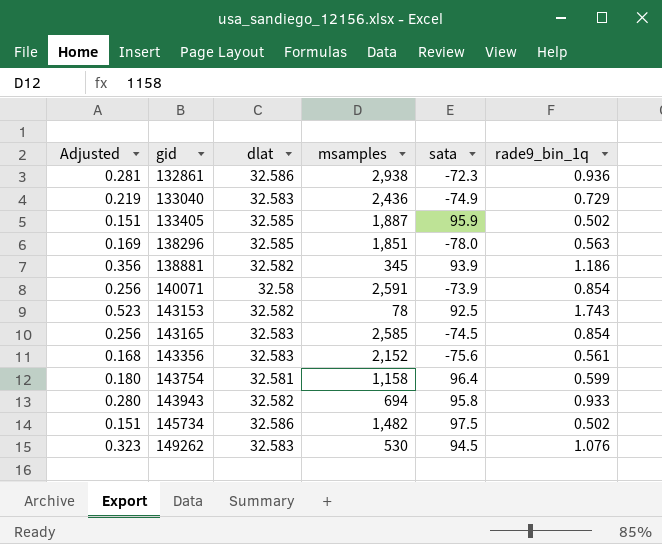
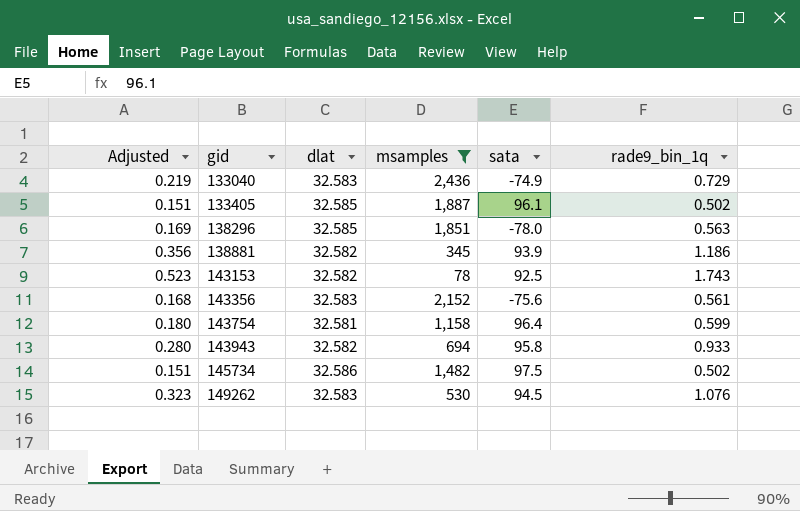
filter: none -> msamples <= 2,436
133405 | sata: 95.9 -> 96.1

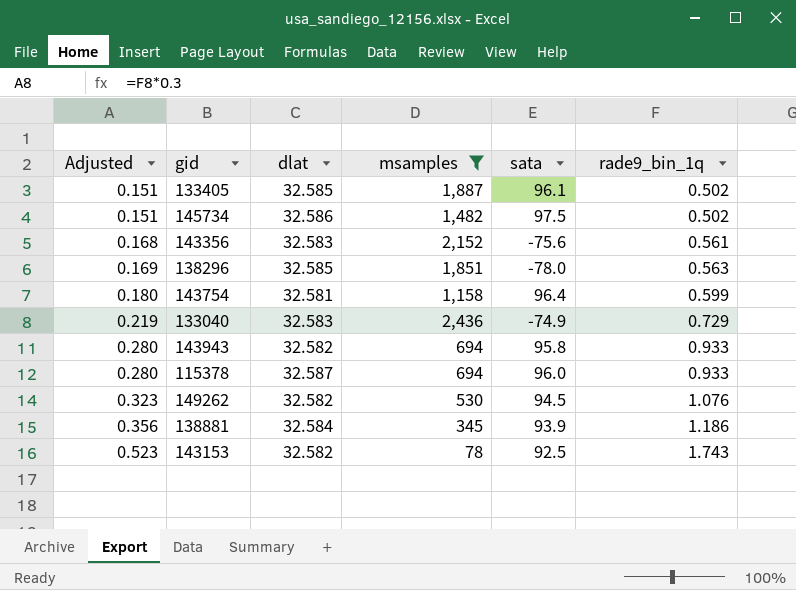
row order: gid ascending -> Adjusted ascending
row 115378: none -> 0.280 | 32.587 | 694 | 96.0 | 0.933
149262 | dlat: 32.583 -> 32.582
138881 | dlat: 32.582 -> 32.584

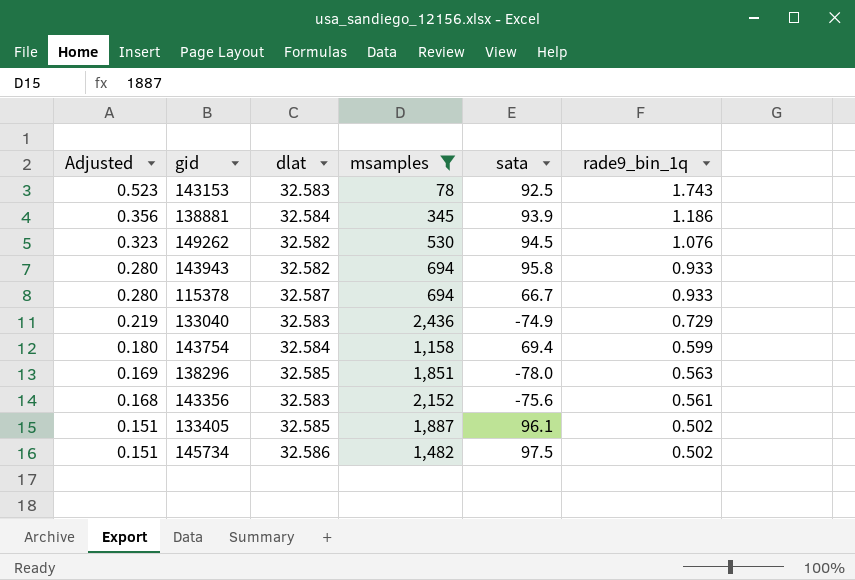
row order: Adjusted ascending -> Adjusted descending
143153 | dlat: 32.582 -> 32.583
115378 | sata: 96.0 -> 66.7
143754 | dlat: 32.581 -> 32.584
143754 | sata: 96.4 -> 69.4

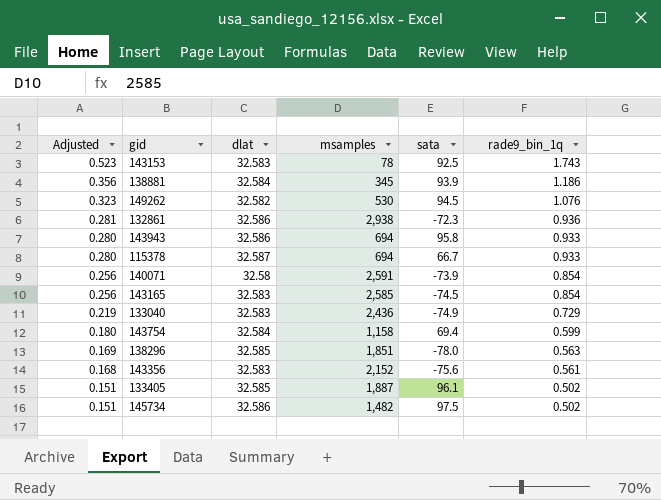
filter: msamples <= 2,436 -> none
143943 | dlat: 32.582 -> 32.586

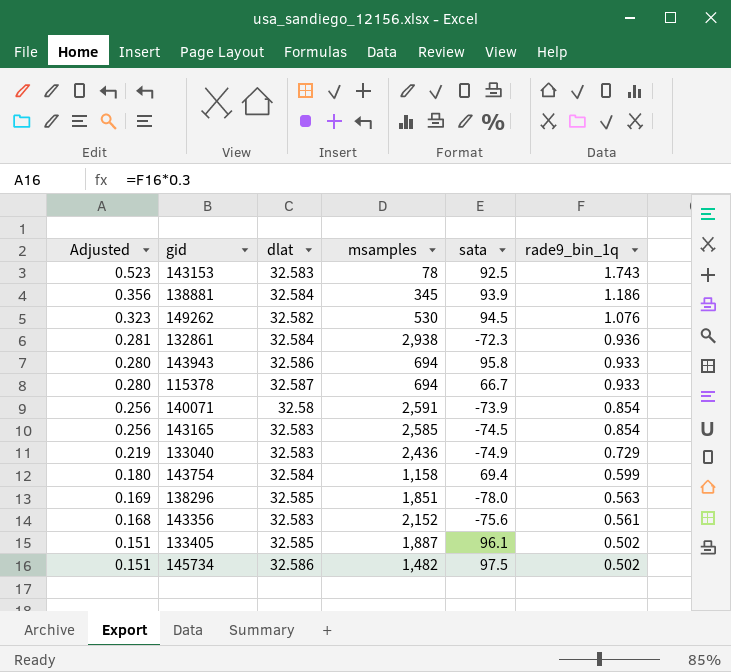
132861 | dlat: 32.586 -> 32.584

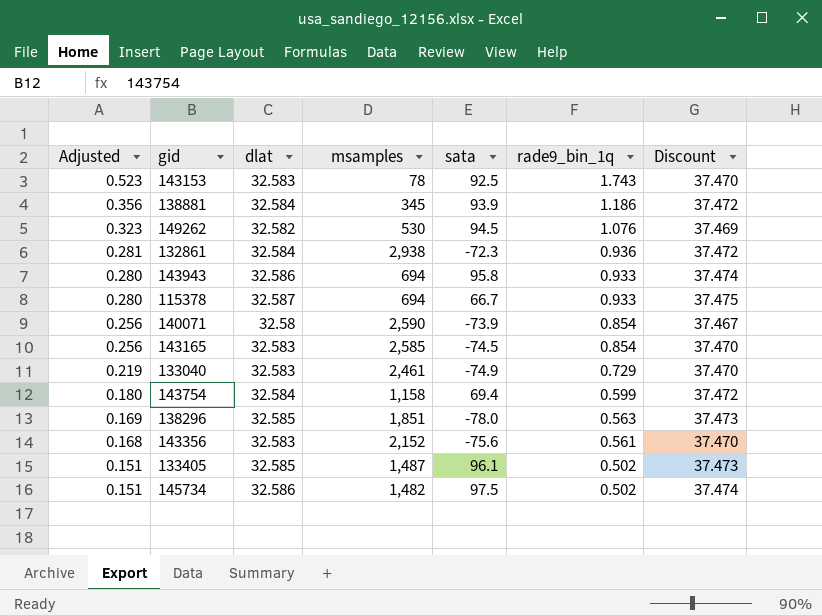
column Discount | formula: none -> [dlat] * 1.15
140071 | msamples: 2,591 -> 2,590
133040 | msamples: 2,436 -> 2,461
133405 | msamples: 1,887 -> 1,487

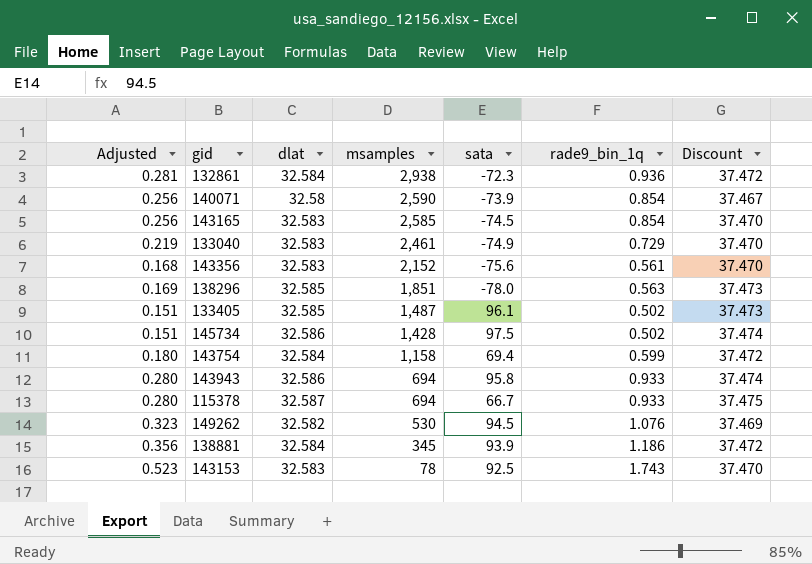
row order: Adjusted descending -> msamples descending
145734 | msamples: 1,482 -> 1,428

